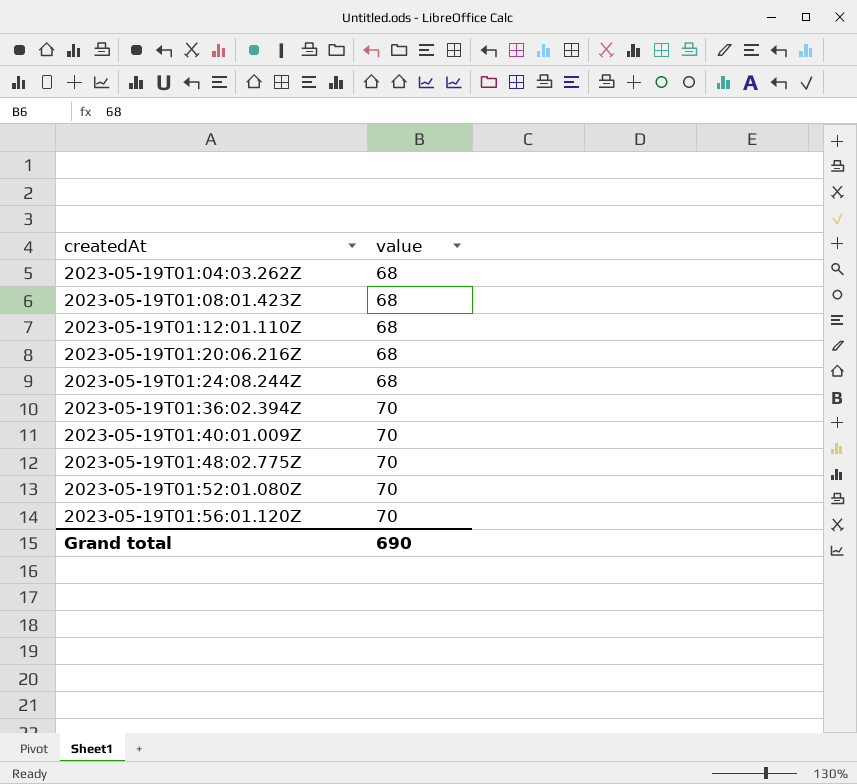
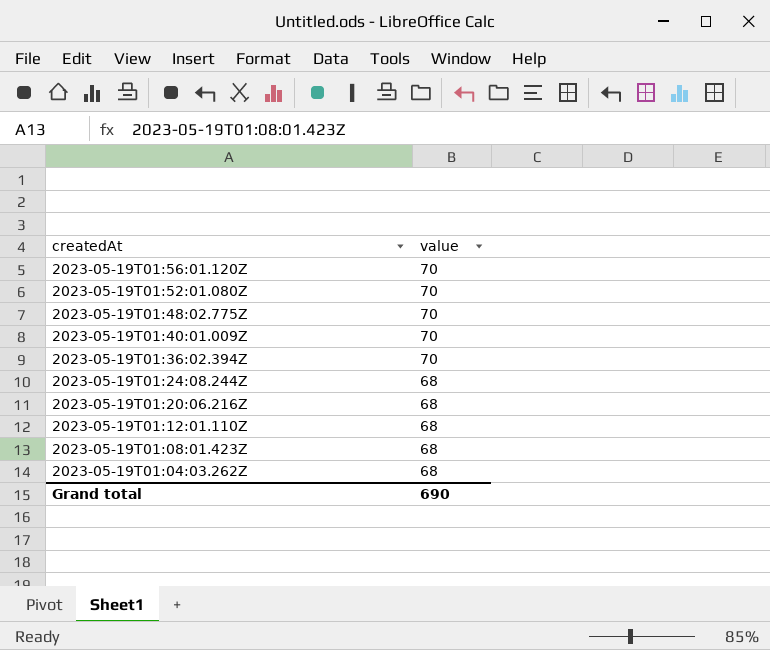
row order: createdAt ascending -> createdAt descending

